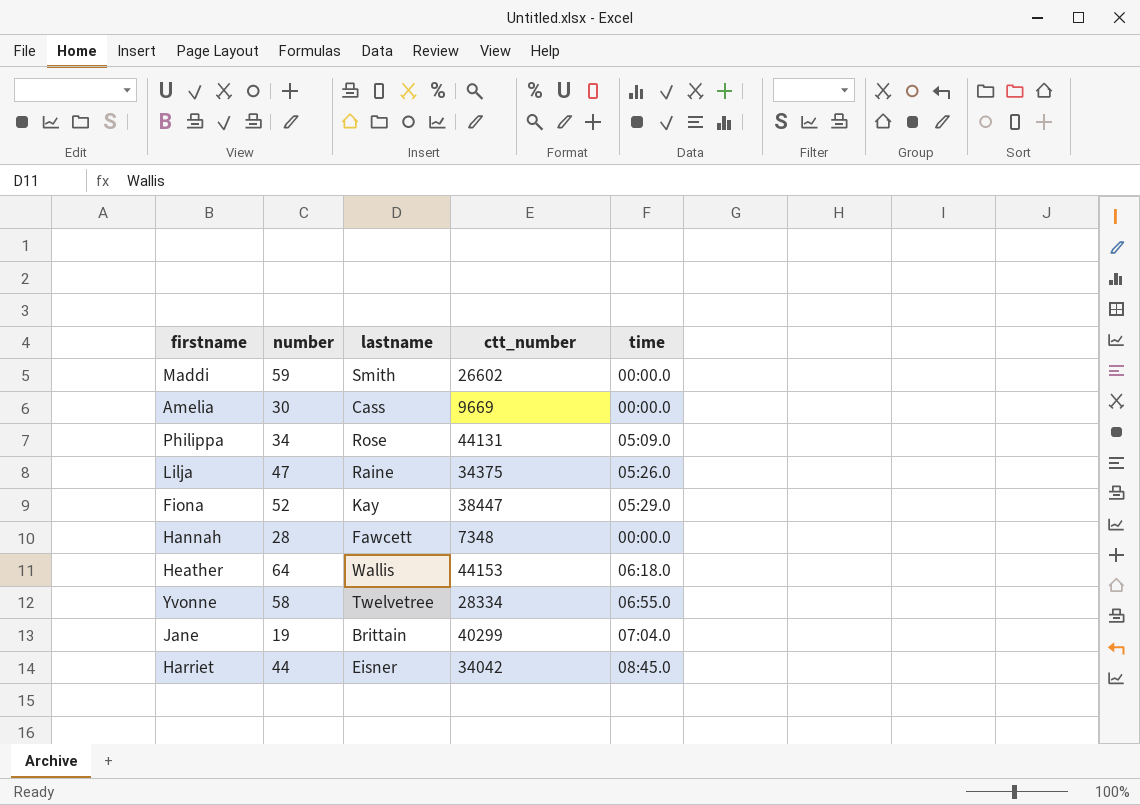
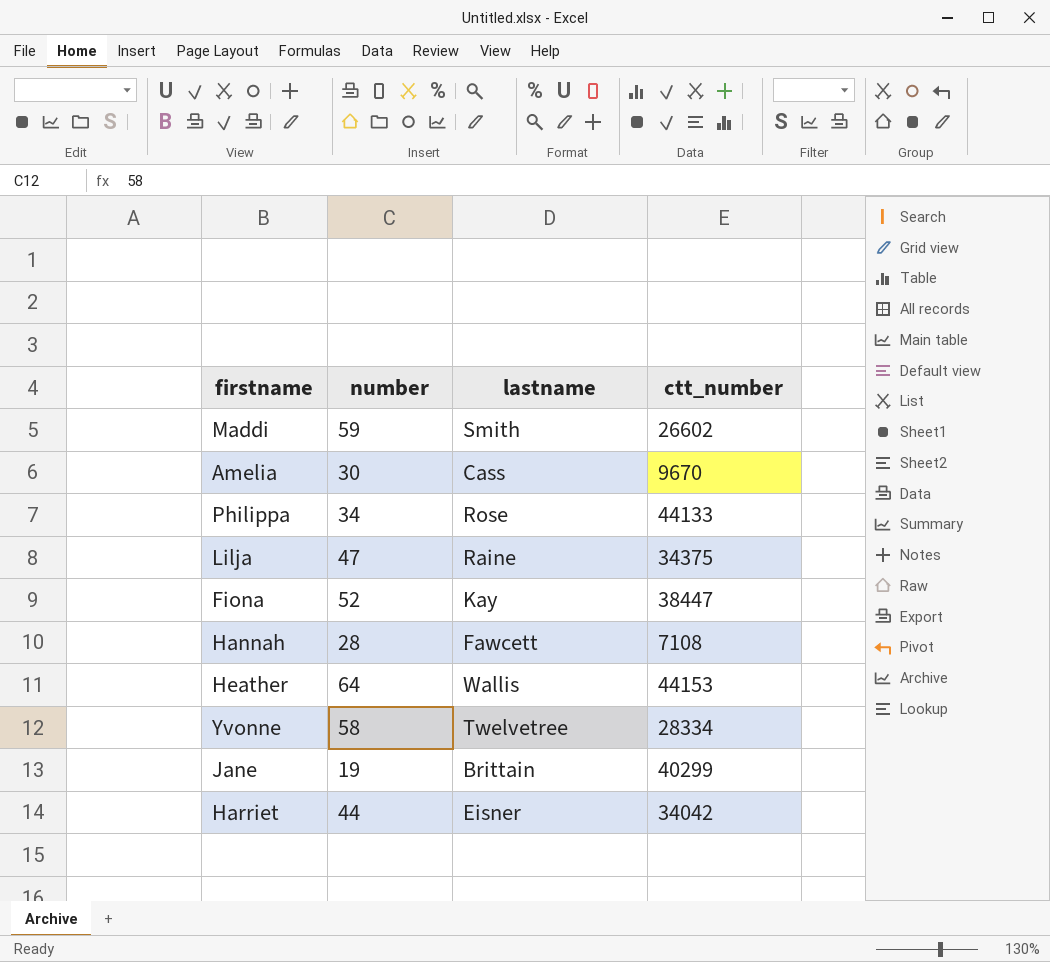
column time | position: 5 -> none
Amelia | ctt_number: 9669 -> 9670
Philippa | ctt_number: 44131 -> 44133
Hannah | ctt_number: 7348 -> 7108

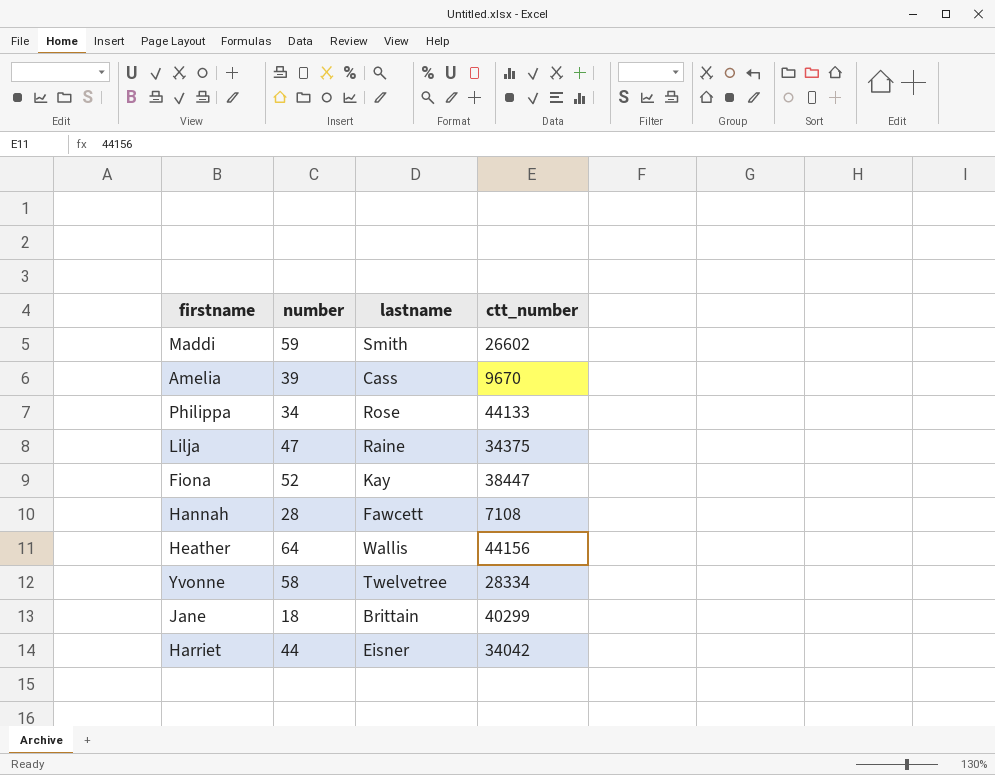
Amelia | number: 30 -> 39
Heather | ctt_number: 44153 -> 44156
Jane | number: 19 -> 18

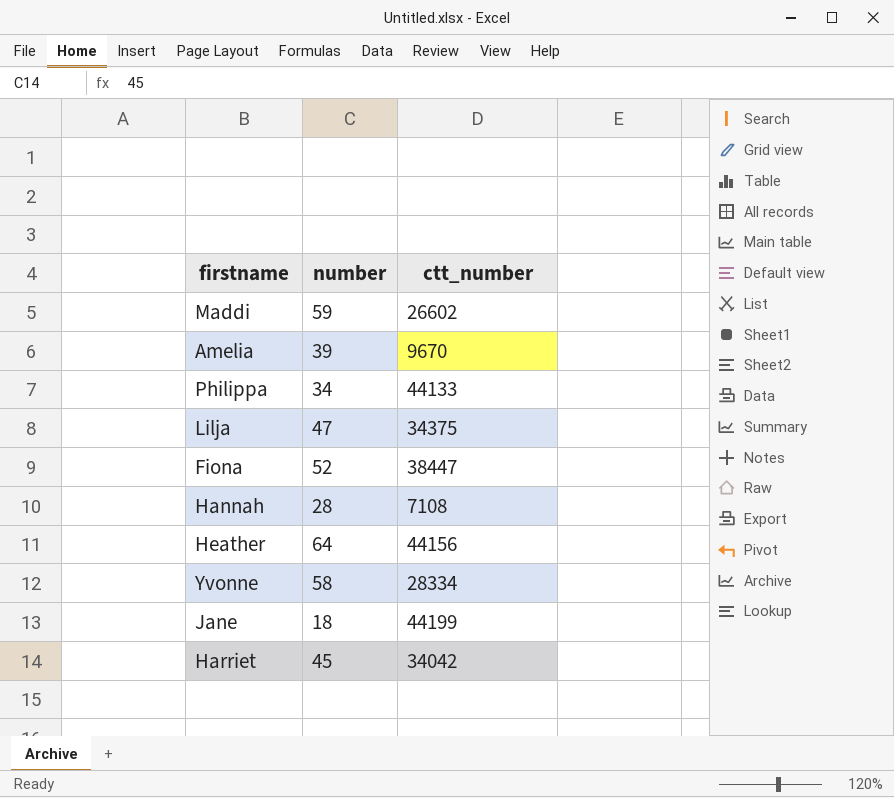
column lastname | position: 3 -> none
Jane | ctt_number: 40299 -> 44199
Harriet | number: 44 -> 45

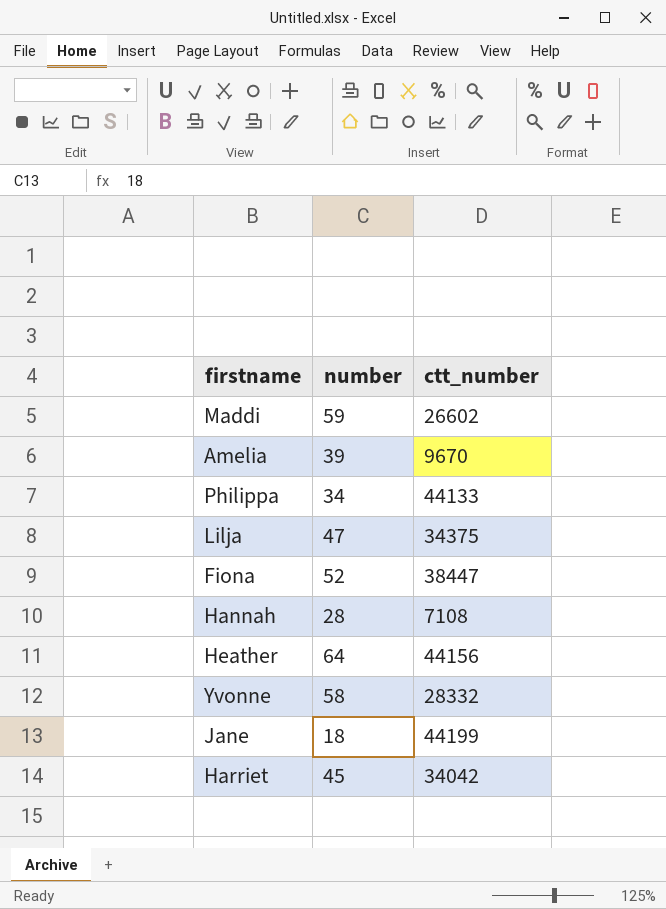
Yvonne | ctt_number: 28334 -> 28332

